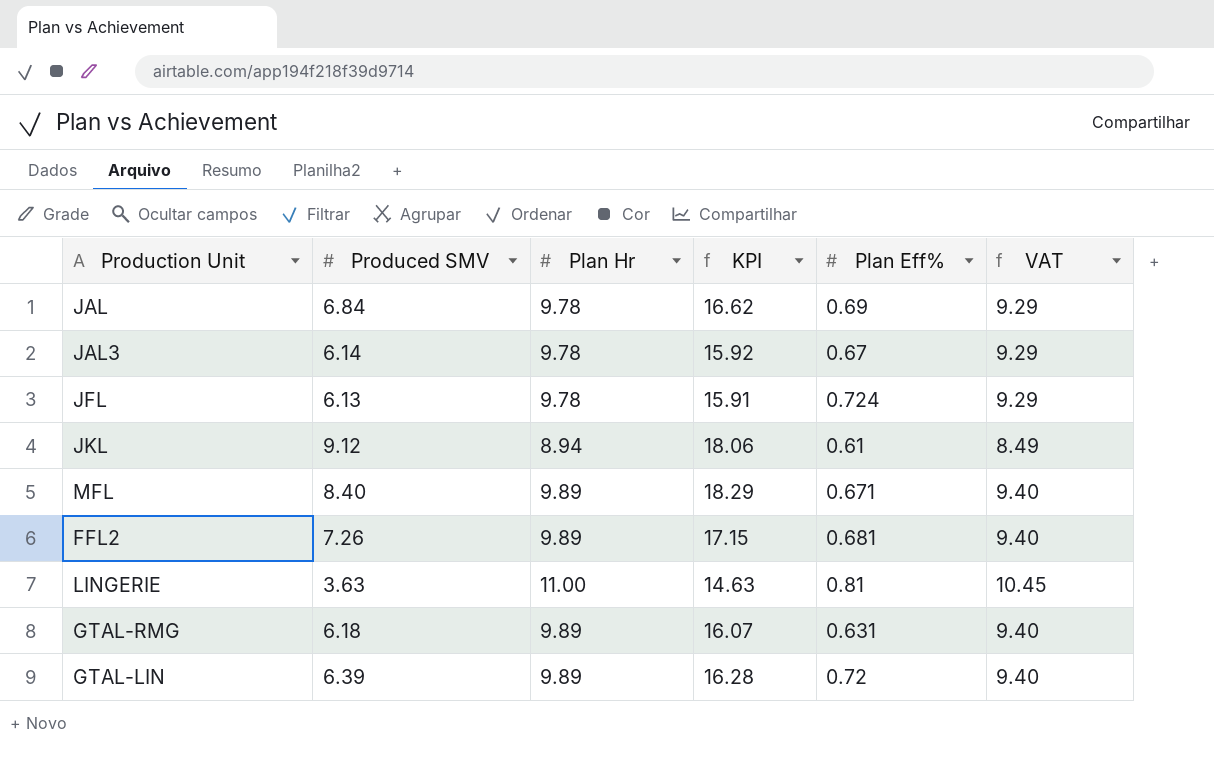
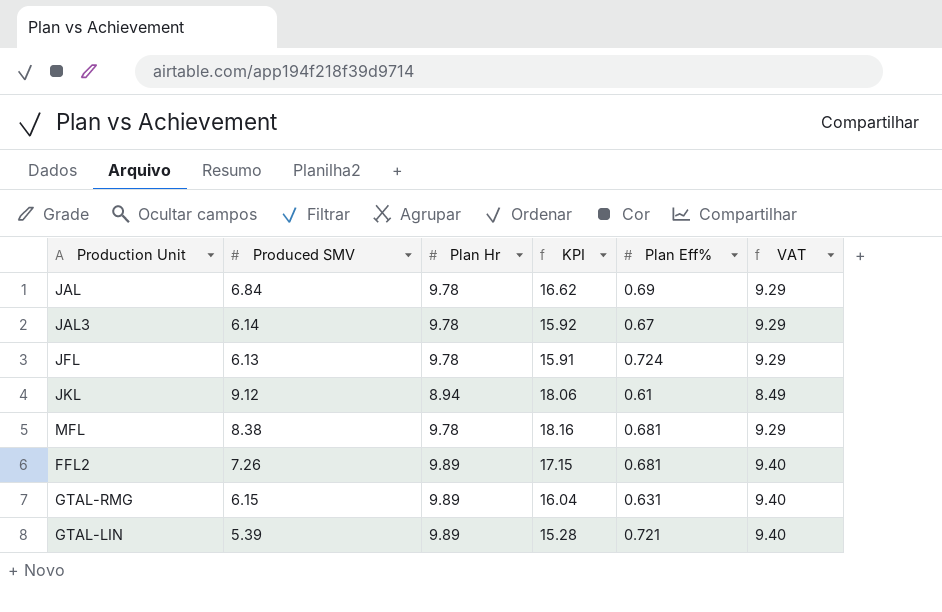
row LINGERIE: 3.63 | 11.00 | 14.63 | 0.81 | 10.45 -> none
MFL | Produced SMV: 8.40 -> 8.38
MFL | Plan Hr: 9.89 -> 9.78
MFL | KPI: 18.29 -> 18.16
MFL | Plan Eff%: 0.671 -> 0.681
MFL | VAT: 9.40 -> 9.29
GTAL-RMG | Produced SMV: 6.18 -> 6.15
GTAL-RMG | KPI: 16.07 -> 16.04
GTAL-LIN | Produced SMV: 6.39 -> 5.39
GTAL-LIN | KPI: 16.28 -> 15.28
GTAL-LIN | Plan Eff%: 0.72 -> 0.721

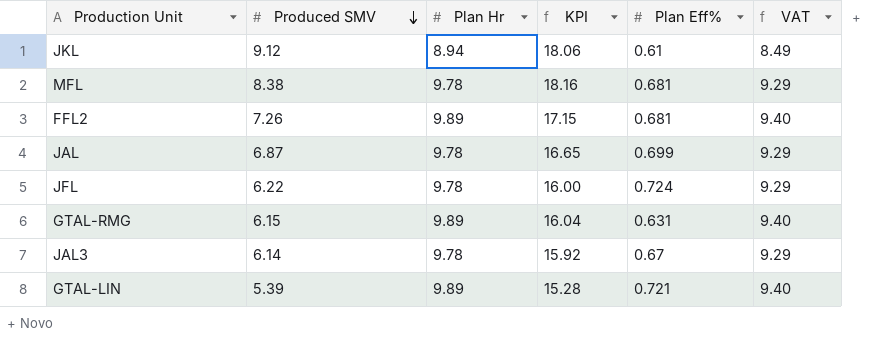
row order: none -> Produced SMV descending
JAL | Produced SMV: 6.84 -> 6.87
JAL | KPI: 16.62 -> 16.65
JAL | Plan Eff%: 0.69 -> 0.699
JFL | Produced SMV: 6.13 -> 6.22
JFL | KPI: 15.91 -> 16.00

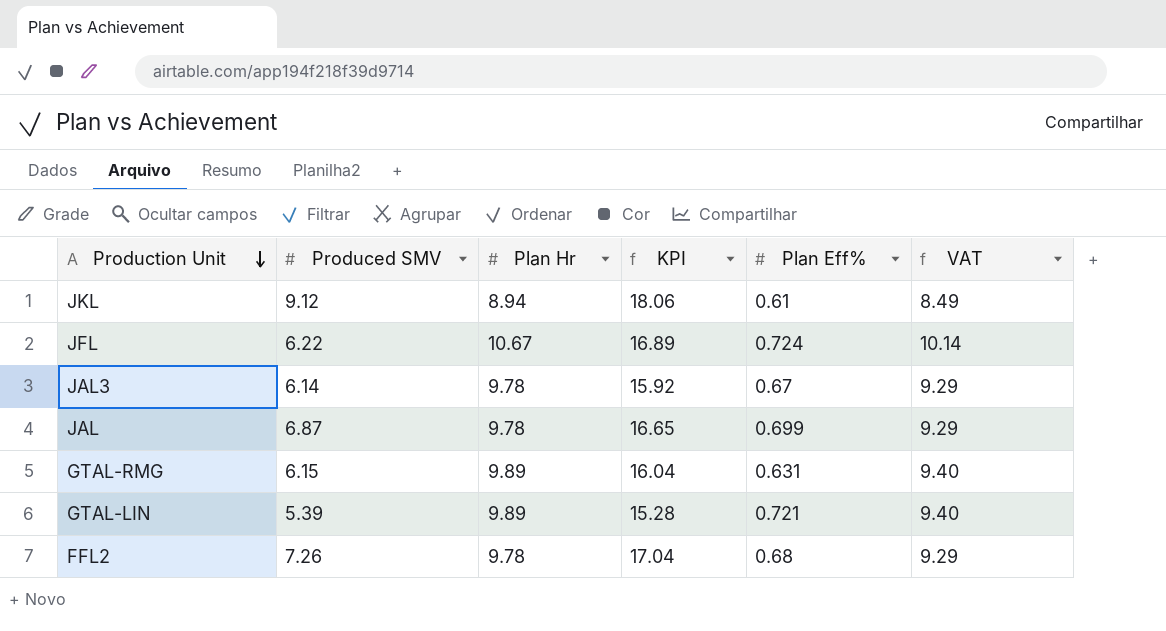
row order: Produced SMV descending -> Production Unit descending
row MFL: 8.38 | 9.78 | 18.16 | 0.681 | 9.29 -> none
JFL | Plan Hr: 9.78 -> 10.67
JFL | KPI: 16.00 -> 16.89
JFL | VAT: 9.29 -> 10.14
FFL2 | Plan Hr: 9.89 -> 9.78
FFL2 | KPI: 17.15 -> 17.04
FFL2 | Plan Eff%: 0.681 -> 0.68
FFL2 | VAT: 9.40 -> 9.29

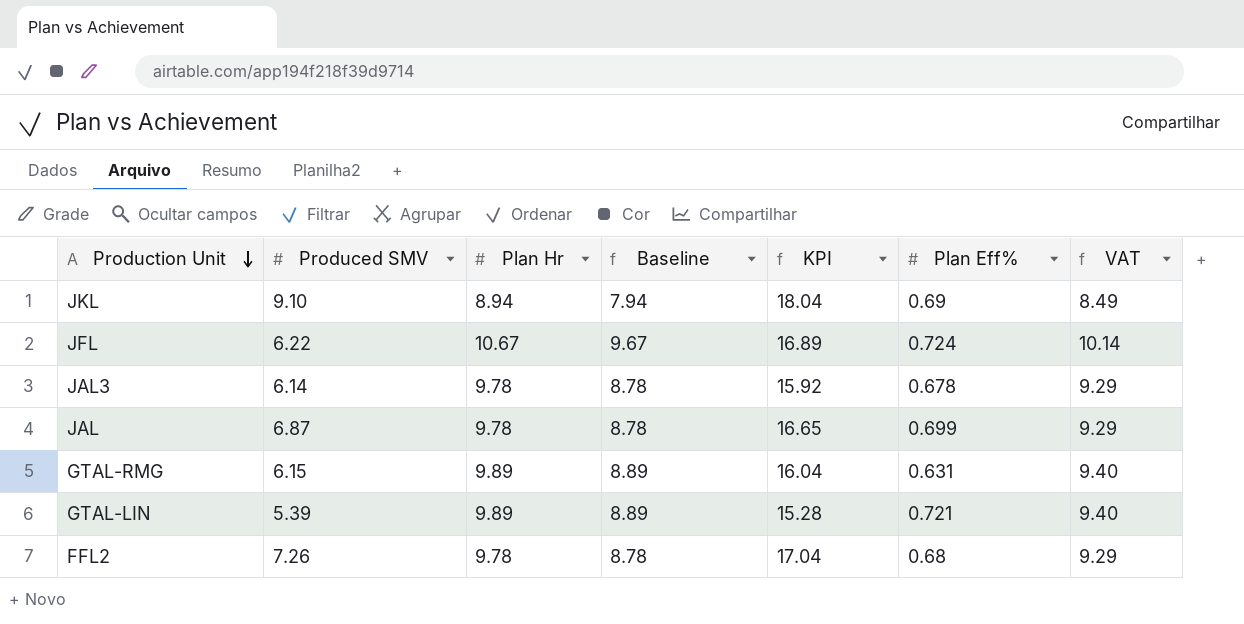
column Baseline | formula: none -> [Plan Hr] - 1
JKL | Produced SMV: 9.12 -> 9.10
JKL | KPI: 18.06 -> 18.04
JKL | Plan Eff%: 0.61 -> 0.69
JAL3 | Plan Eff%: 0.67 -> 0.678

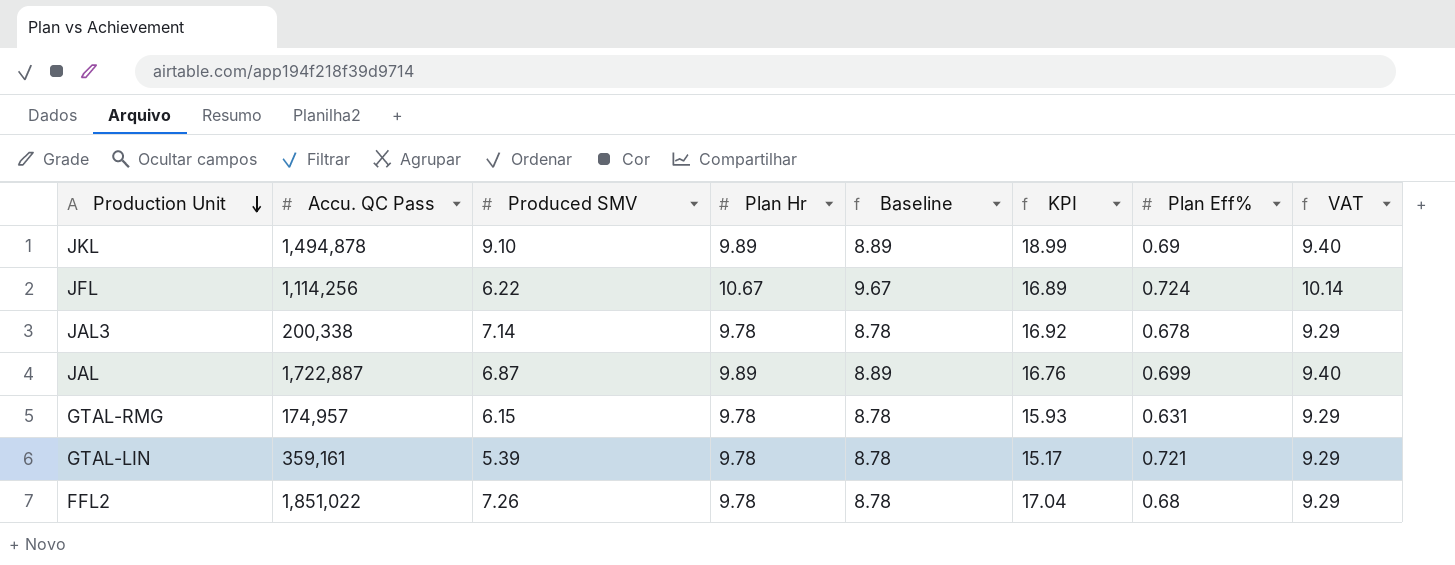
column Accu. QC Pass | position: none -> 2
JKL | Plan Hr: 8.94 -> 9.89
JKL | Baseline: 7.94 -> 8.89
JKL | KPI: 18.04 -> 18.99
JKL | VAT: 8.49 -> 9.40
JAL3 | Produced SMV: 6.14 -> 7.14
JAL3 | KPI: 15.92 -> 16.92
JAL | Plan Hr: 9.78 -> 9.89
JAL | Baseline: 8.78 -> 8.89
JAL | KPI: 16.65 -> 16.76
JAL | VAT: 9.29 -> 9.40
GTAL-RMG | Plan Hr: 9.89 -> 9.78
GTAL-RMG | Baseline: 8.89 -> 8.78
GTAL-RMG | KPI: 16.04 -> 15.93
GTAL-RMG | VAT: 9.40 -> 9.29
GTAL-LIN | Plan Hr: 9.89 -> 9.78
GTAL-LIN | Baseline: 8.89 -> 8.78
GTAL-LIN | KPI: 15.28 -> 15.17
GTAL-LIN | VAT: 9.40 -> 9.29

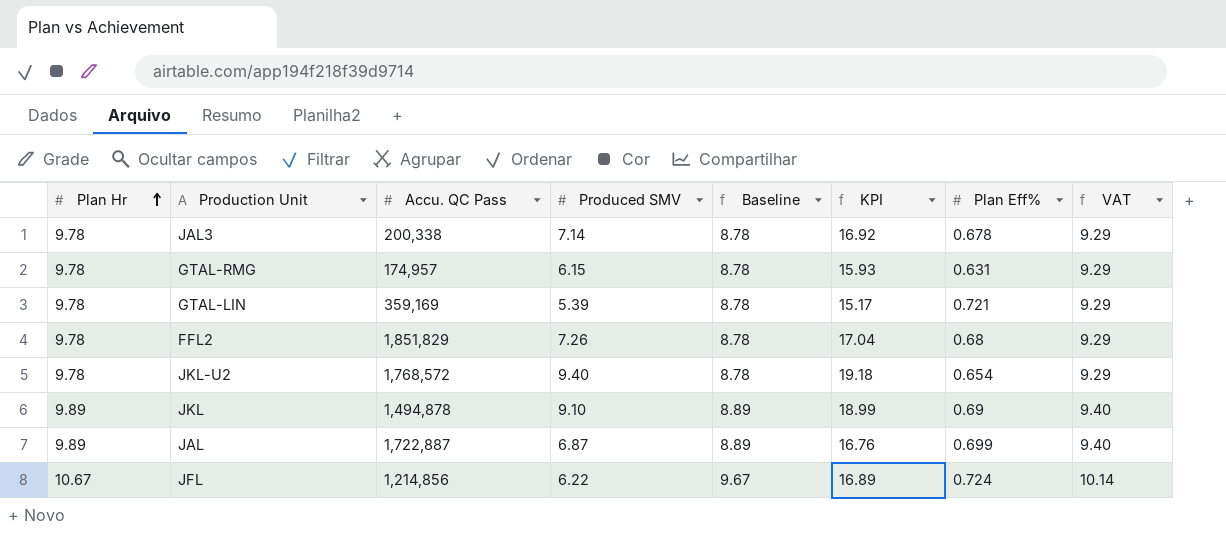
row order: Production Unit descending -> Plan Hr ascending
column Plan Hr | position: 4 -> 1
GTAL-LIN | Accu. QC Pass: 359,161 -> 359,169
FFL2 | Accu. QC Pass: 1,851,022 -> 1,851,829
row JKL-U2: none -> 9.78 | 1,768,572 | 9.40 | 8.78 | 19.18 | 0.654 | 9.29
JFL | Accu. QC Pass: 1,114,256 -> 1,214,856

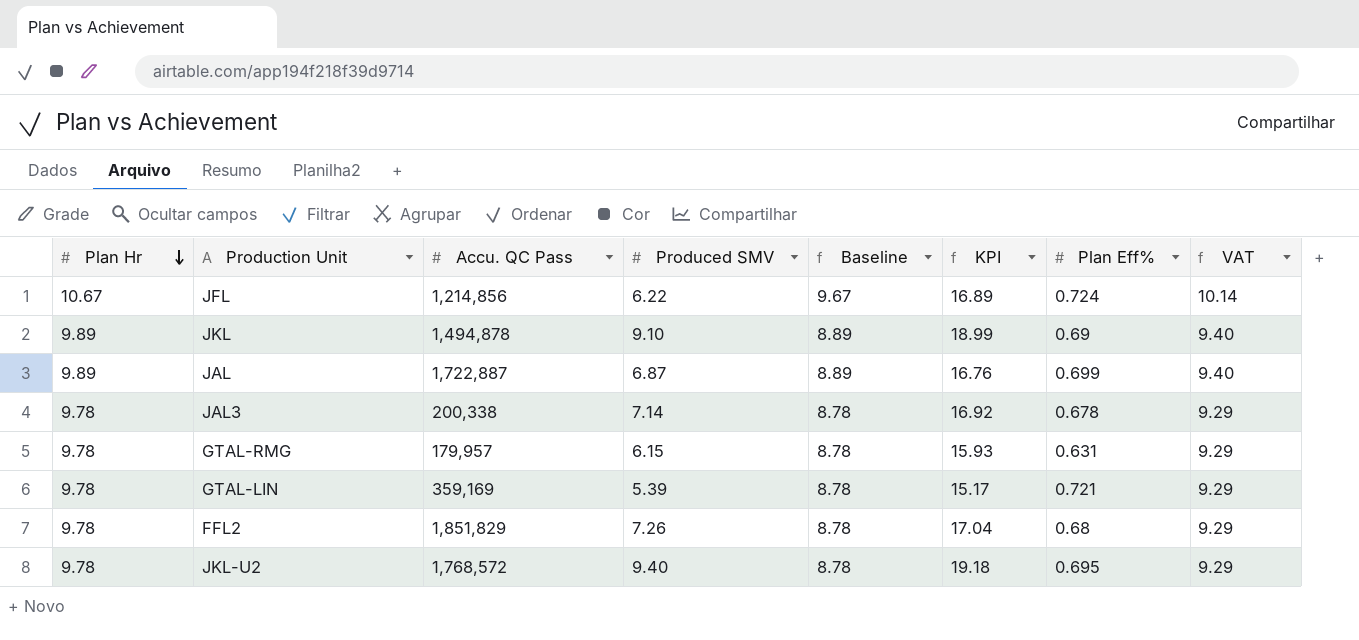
row order: Plan Hr ascending -> Plan Hr descending
GTAL-RMG | Accu. QC Pass: 174,957 -> 179,957
JKL-U2 | Plan Eff%: 0.654 -> 0.695

